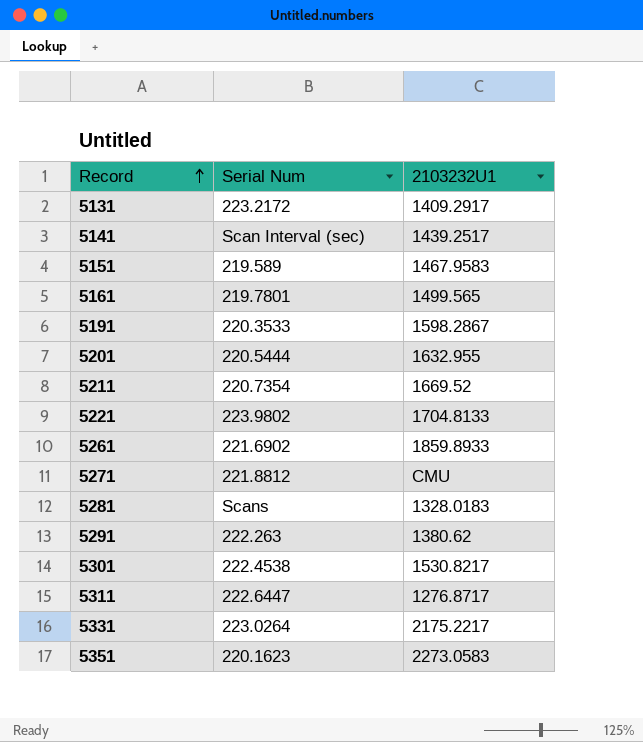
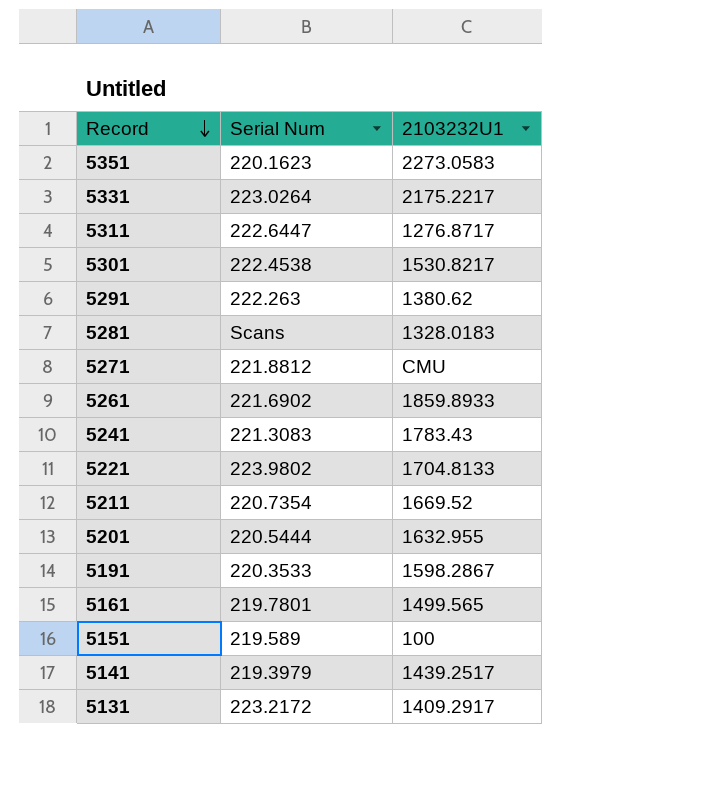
row order: Record ascending -> Record descending
row 5241: none -> 221.3083 | 1783.43
5151 | 2103232U1: 1467.9583 -> 100
5141 | Serial Num: Scan Interval (sec) -> 219.3979

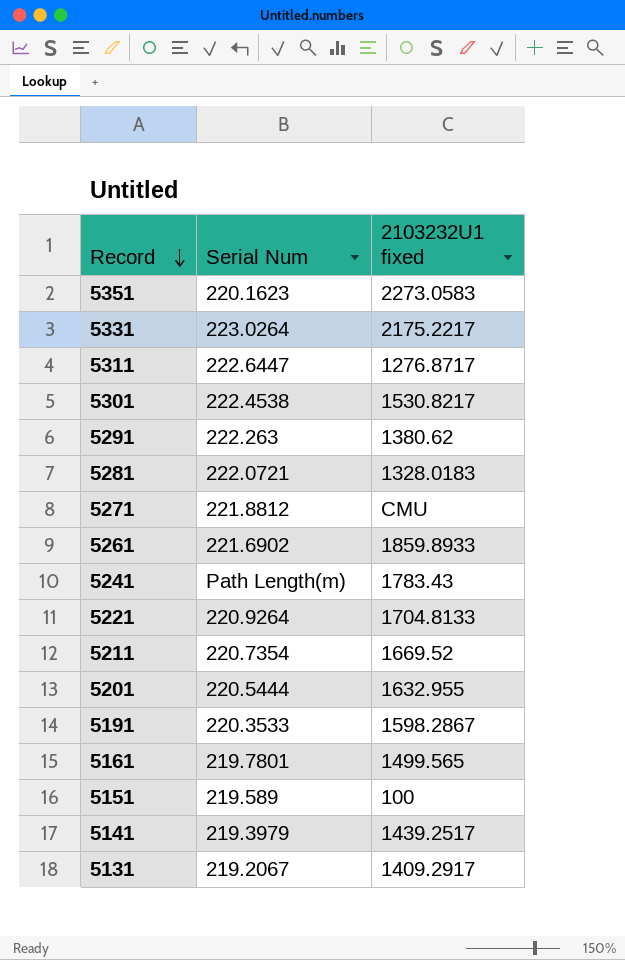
column name: 2103232U1 -> 2103232U1 fixed
5281 | Serial Num: Scans -> 222.0721
5241 | Serial Num: 221.3083 -> Path Length(m)
5221 | Serial Num: 223.9802 -> 220.9264
5131 | Serial Num: 223.2172 -> 219.2067

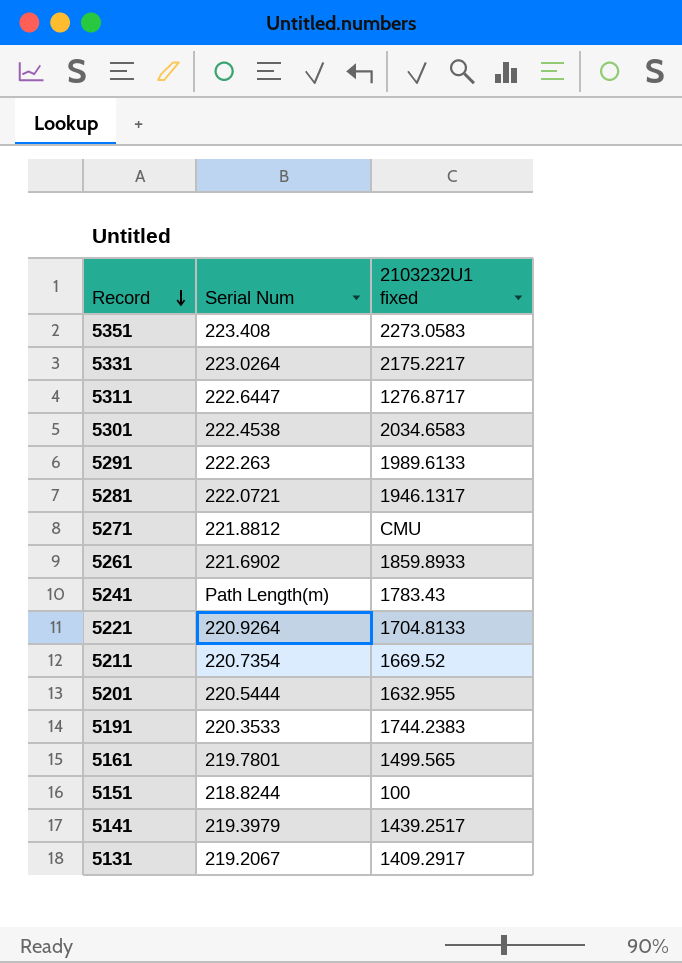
5351 | Serial Num: 220.1623 -> 223.408
5301 | 2103232U1 fixed: 1530.8217 -> 2034.6583
5291 | 2103232U1 fixed: 1380.62 -> 1989.6133
5281 | 2103232U1 fixed: 1328.0183 -> 1946.1317
5191 | 2103232U1 fixed: 1598.2867 -> 1744.2383
5151 | Serial Num: 219.589 -> 218.8244

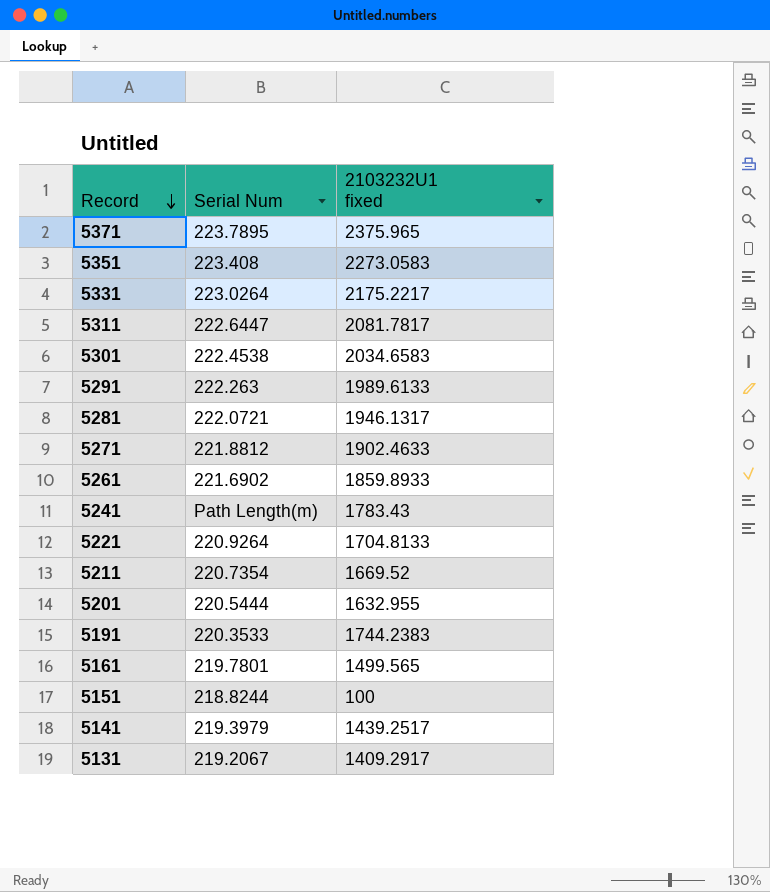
row 5371: none -> 223.7895 | 2375.965
5311 | 2103232U1 fixed: 1276.8717 -> 2081.7817
5271 | 2103232U1 fixed: CMU -> 1902.4633

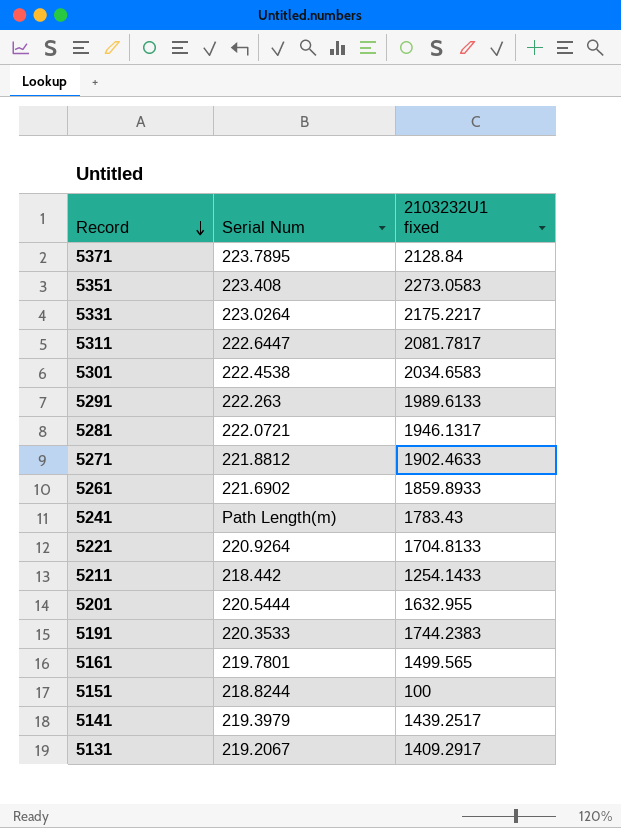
5371 | 2103232U1 fixed: 2375.965 -> 2128.84
5211 | Serial Num: 220.7354 -> 218.442
5211 | 2103232U1 fixed: 1669.52 -> 1254.1433

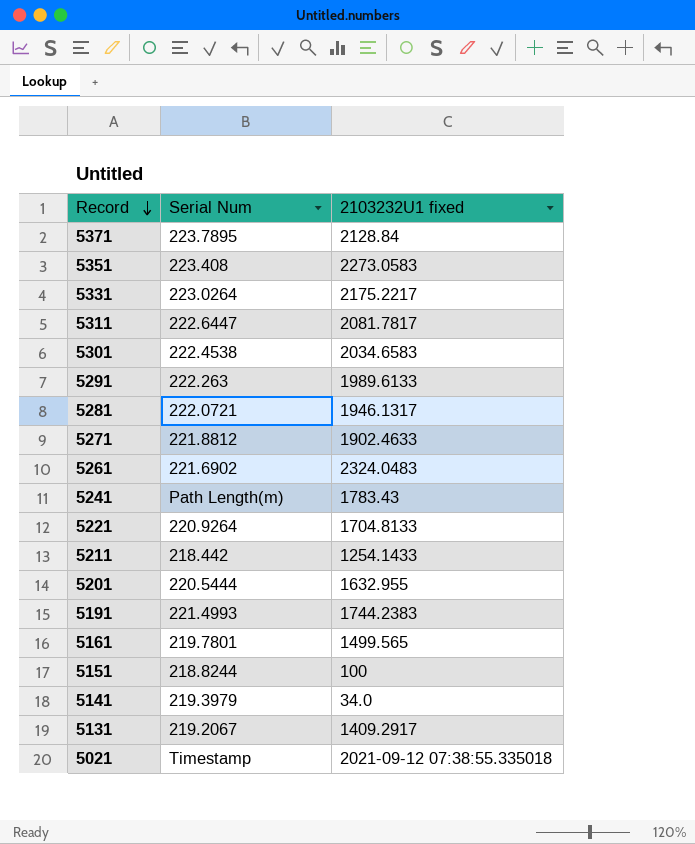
5261 | 2103232U1 fixed: 1859.8933 -> 2324.0483
5191 | Serial Num: 220.3533 -> 221.4993
5141 | 2103232U1 fixed: 1439.2517 -> 34.0
row 5021: none -> Timestamp | 2021-09-12 07:38:55.335018

